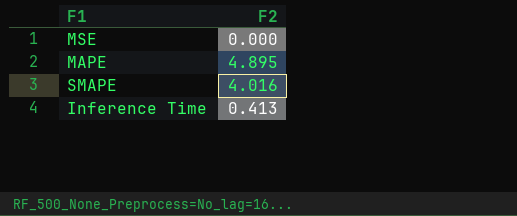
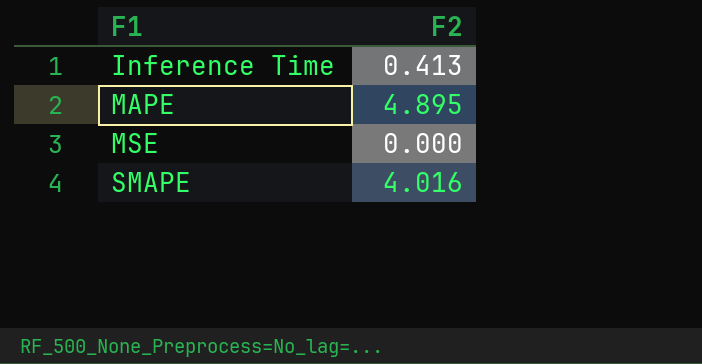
row order: none -> F1 ascending

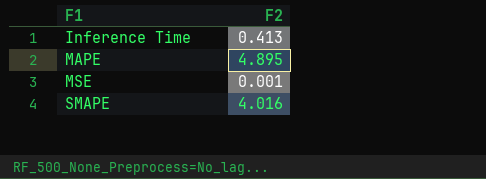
MSE | F2: 0.000 -> 0.001

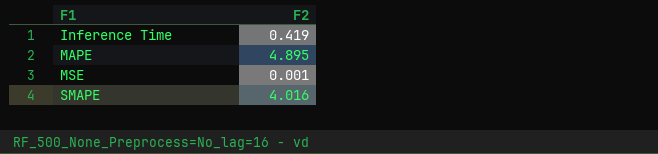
Inference Time | F2: 0.413 -> 0.419

